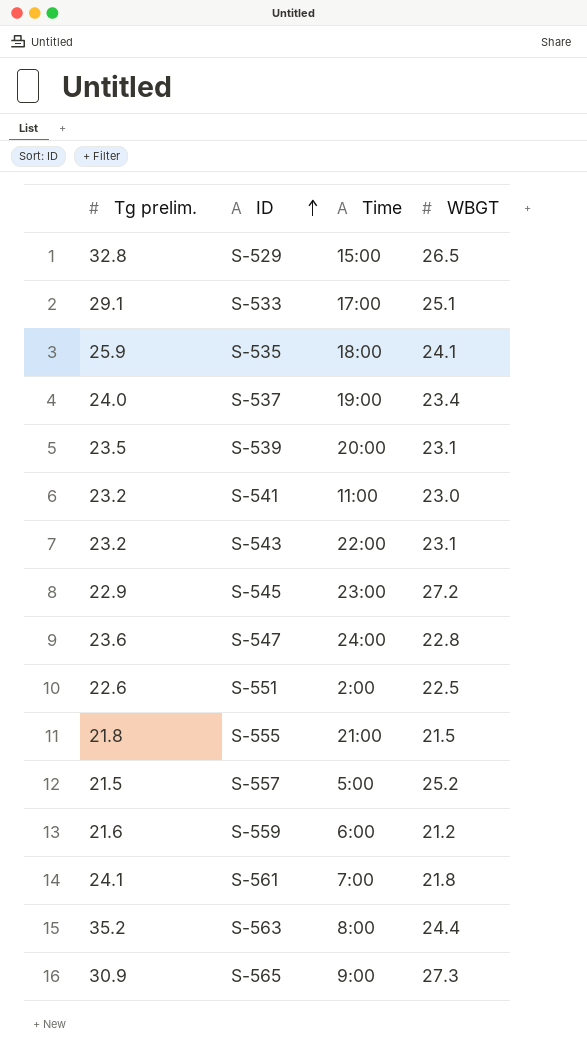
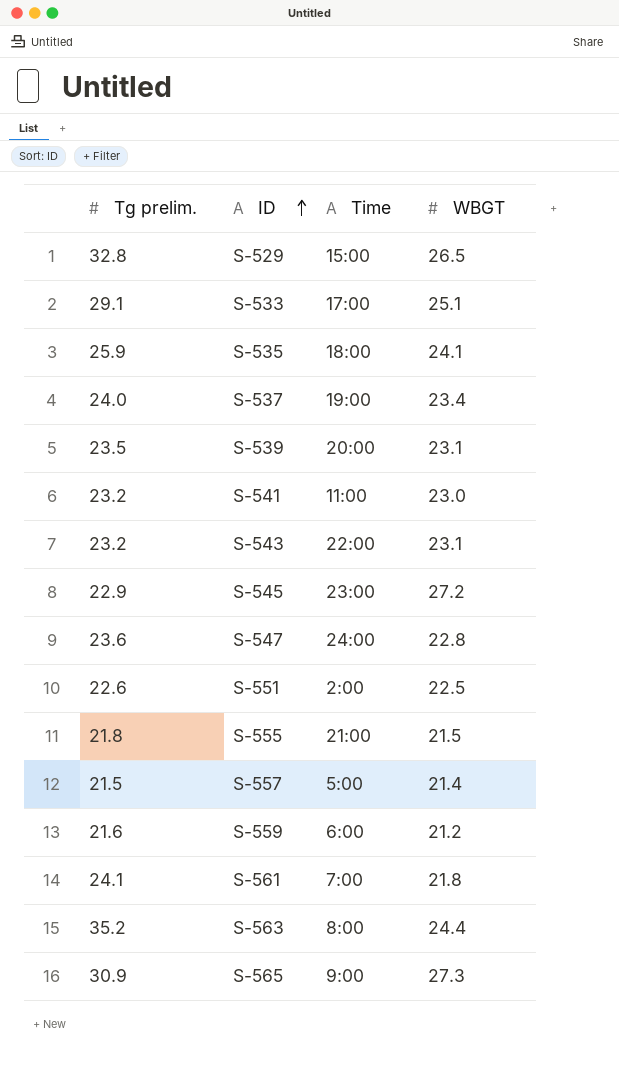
S-557 | WBGT: 25.2 -> 21.4

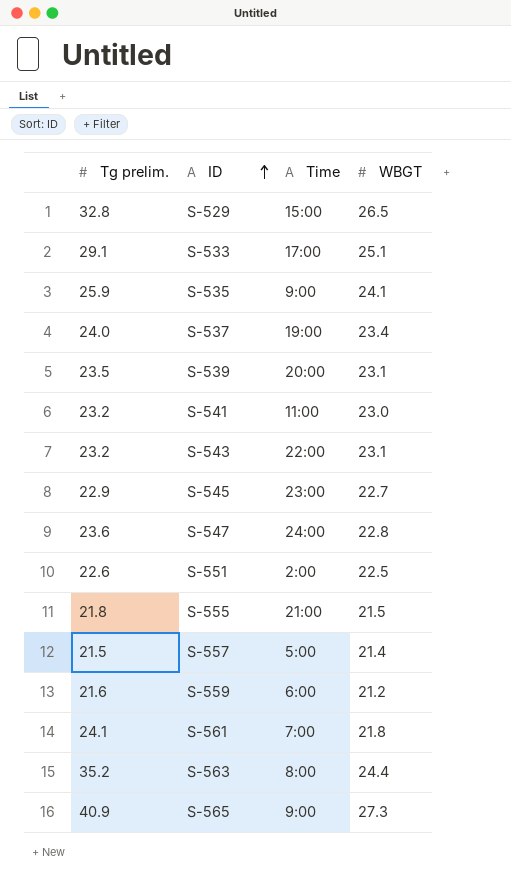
S-535 | Time: 18:00 -> 9:00
S-545 | WBGT: 27.2 -> 22.7
S-565 | Tg prelim.: 30.9 -> 40.9

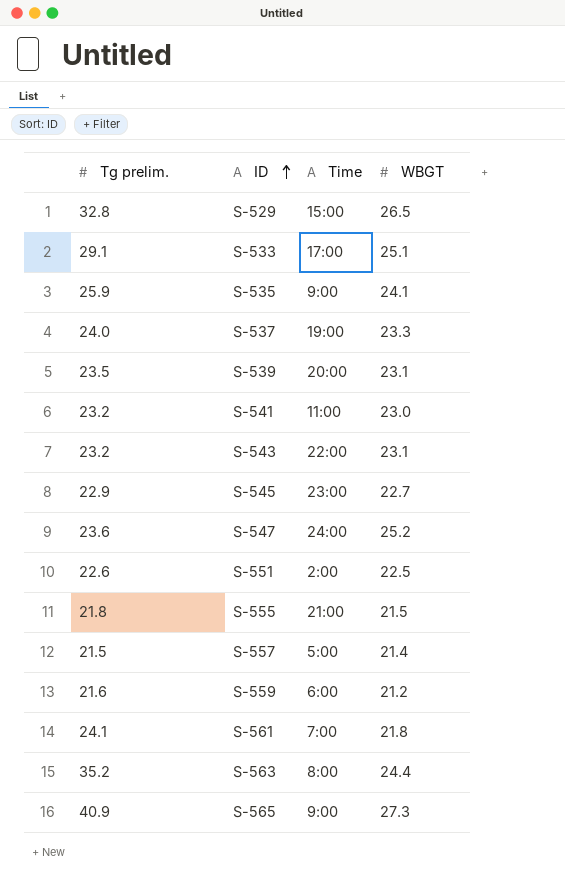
S-537 | WBGT: 23.4 -> 23.3
S-547 | WBGT: 22.8 -> 25.2

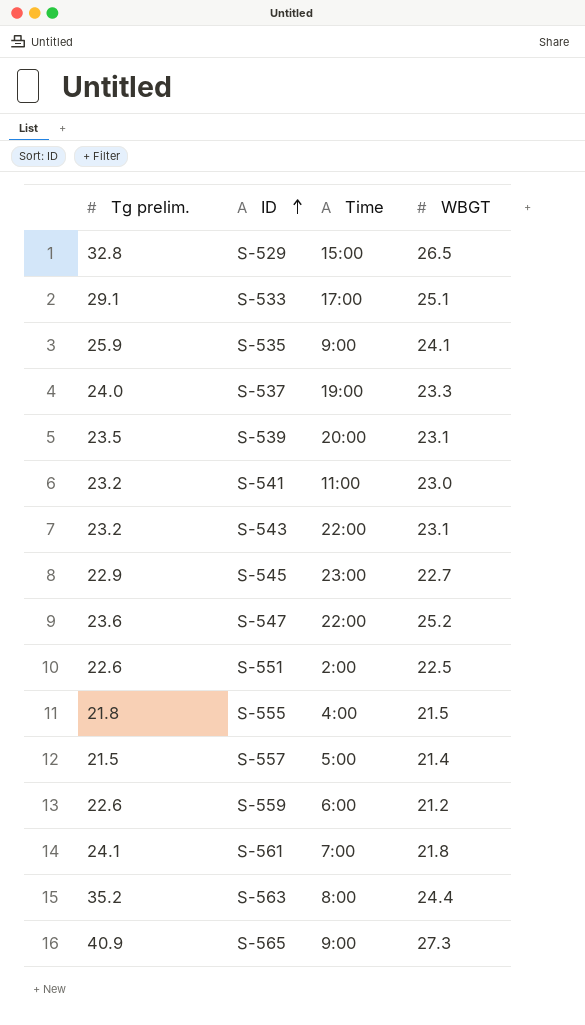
S-547 | Time: 24:00 -> 22:00
S-555 | Time: 21:00 -> 4:00
S-559 | Tg prelim.: 21.6 -> 22.6

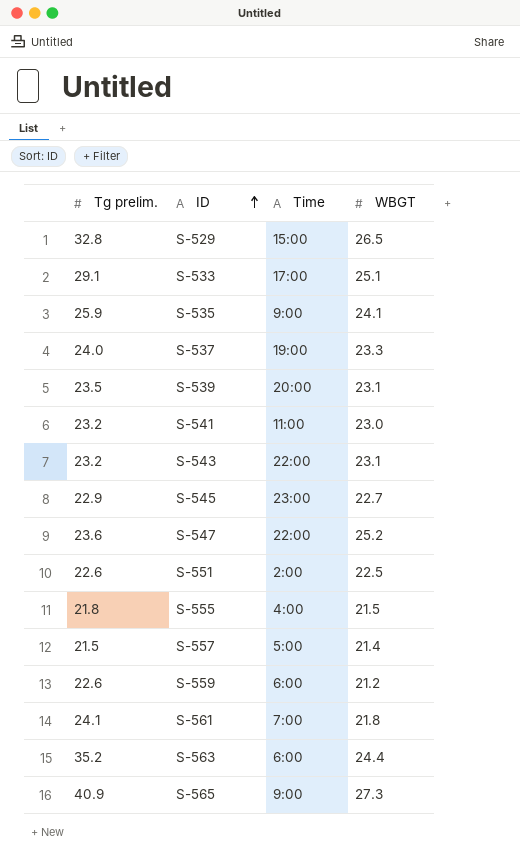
S-563 | Time: 8:00 -> 6:00

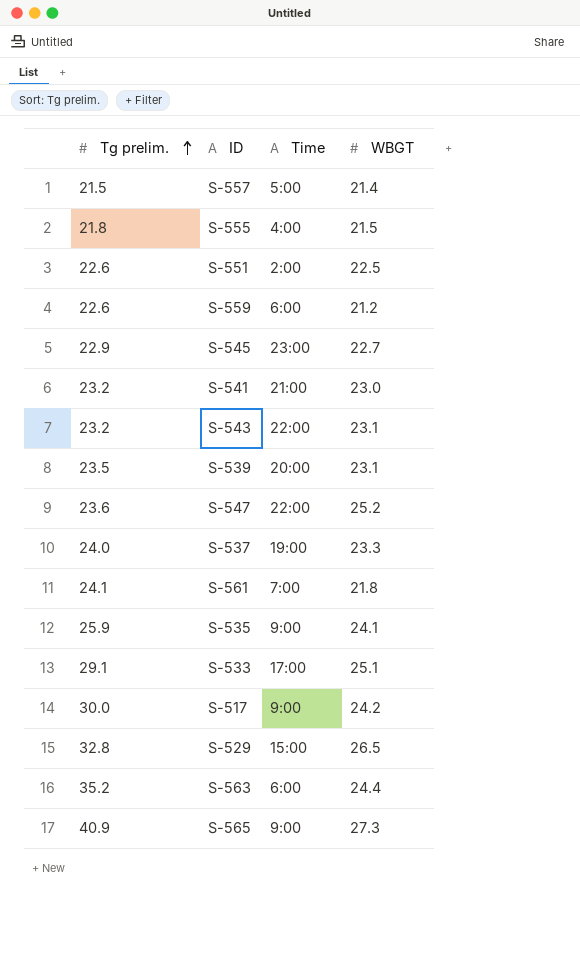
row order: ID ascending -> Tg prelim. ascending
S-541 | Time: 11:00 -> 21:00
row S-517: none -> 30.0 | 9:00 | 24.2

